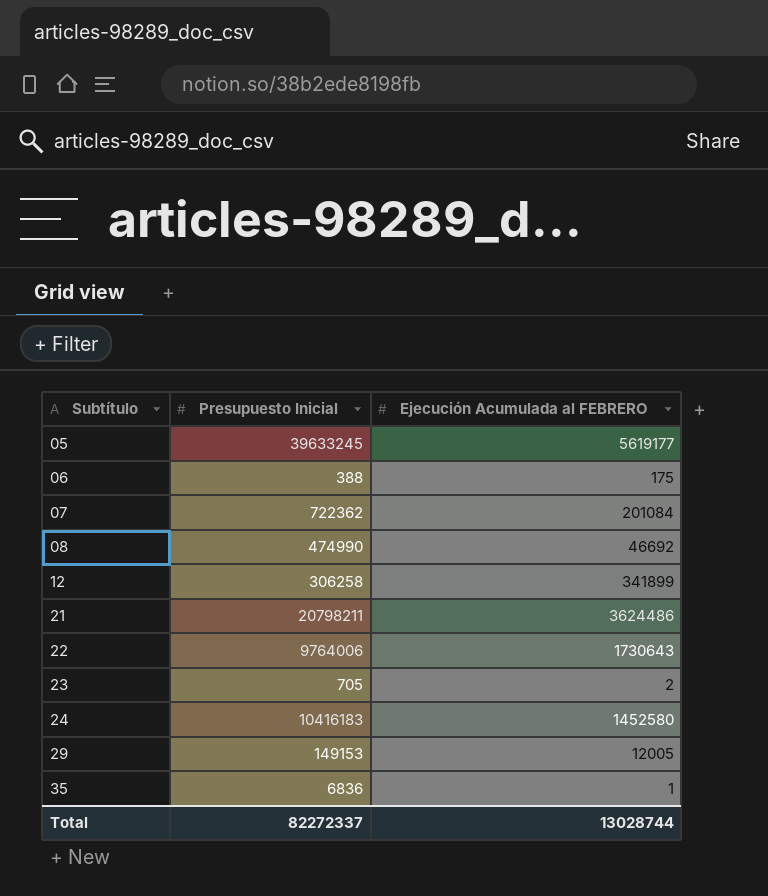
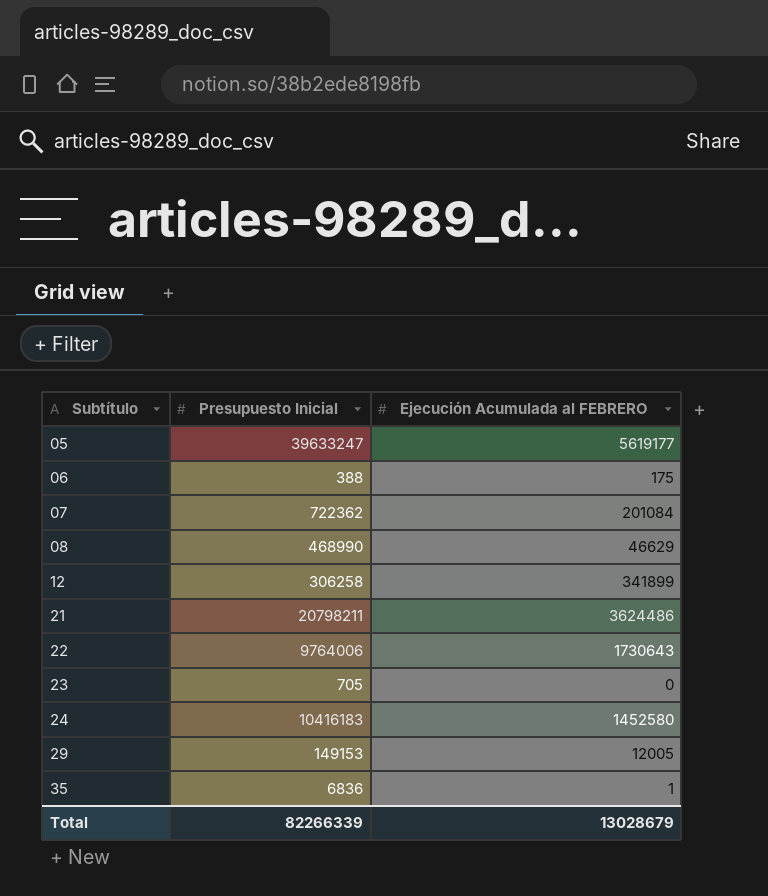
05 | Presupuesto Inicial: 39633245 -> 39633247
08 | Presupuesto Inicial: 474990 -> 468990
08 | Ejecución Acumulada al FEBRERO: 46692 -> 46629
23 | Ejecución Acumulada al FEBRERO: 2 -> 0
Total | Presupuesto Inicial: 82272337 -> 82266339
Total | Ejecución Acumulada al FEBRERO: 13028744 -> 13028679

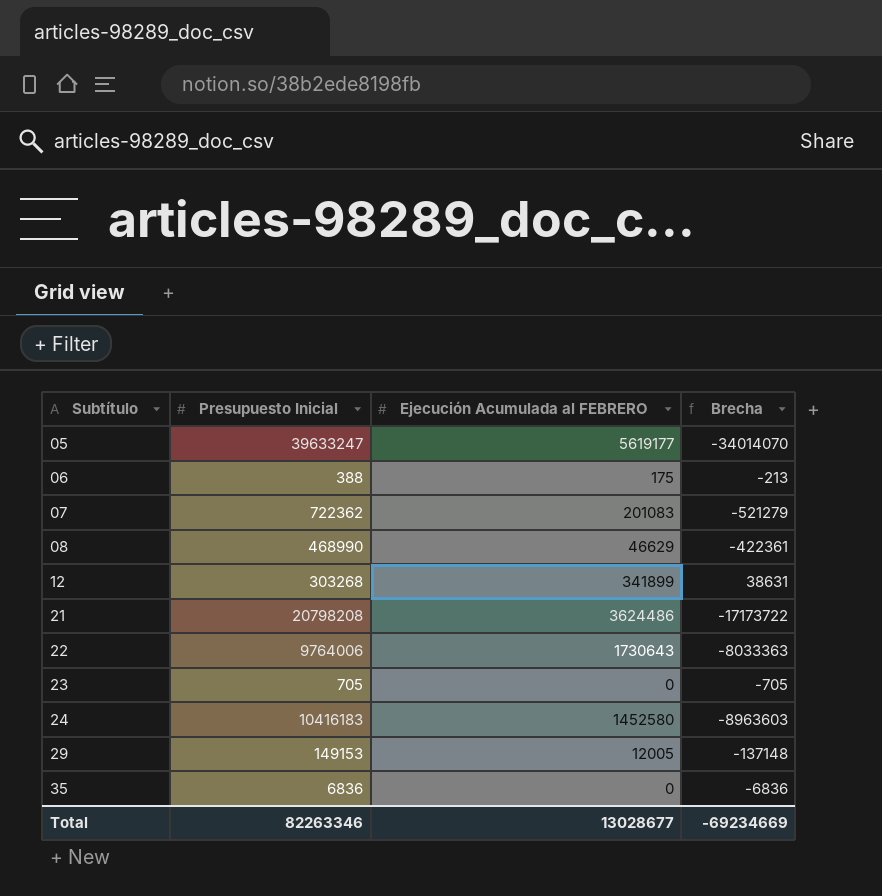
column Brecha | formula: none -> [Ejecución Acumulada al FEBRERO] - [Presupuesto Inicial]
07 | Ejecución Acumulada al FEBRERO: 201084 -> 201083
12 | Presupuesto Inicial: 306258 -> 303268
21 | Presupuesto Inicial: 20798211 -> 20798208
35 | Ejecución Acumulada al FEBRERO: 1 -> 0
Total | Presupuesto Inicial: 82266339 -> 82263346
Total | Ejecución Acumulada al FEBRERO: 13028679 -> 13028677

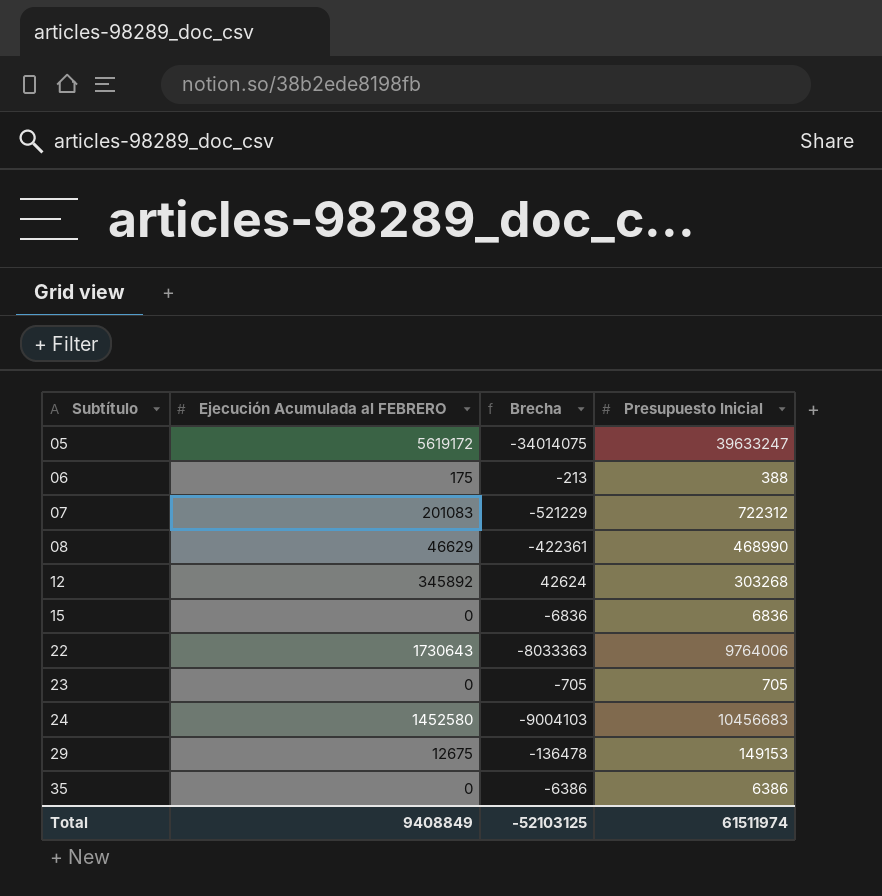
column Presupuesto Inicial | position: 2 -> 4
row 21: 20798208 | 3624486 | -17173722 -> none
05 | Ejecución Acumulada al FEBRERO: 5619177 -> 5619172
05 | Brecha: -34014070 -> -34014075
07 | Brecha: -521279 -> -521229
07 | Presupuesto Inicial: 722362 -> 722312
12 | Ejecución Acumulada al FEBRERO: 341899 -> 345892
12 | Brecha: 38631 -> 42624
row 15: none -> 0 | -6836 | 6836
24 | Brecha: -8963603 -> -9004103
24 | Presupuesto Inicial: 10416183 -> 10456683
29 | Ejecución Acumulada al FEBRERO: 12005 -> 12675
29 | Brecha: -137148 -> -136478
35 | Brecha: -6836 -> -6386
35 | Presupuesto Inicial: 6836 -> 6386
Total | Ejecución Acumulada al FEBRERO: 13028677 -> 9408849
Total | Brecha: -69234669 -> -52103125
Total | Presupuesto Inicial: 82263346 -> 61511974

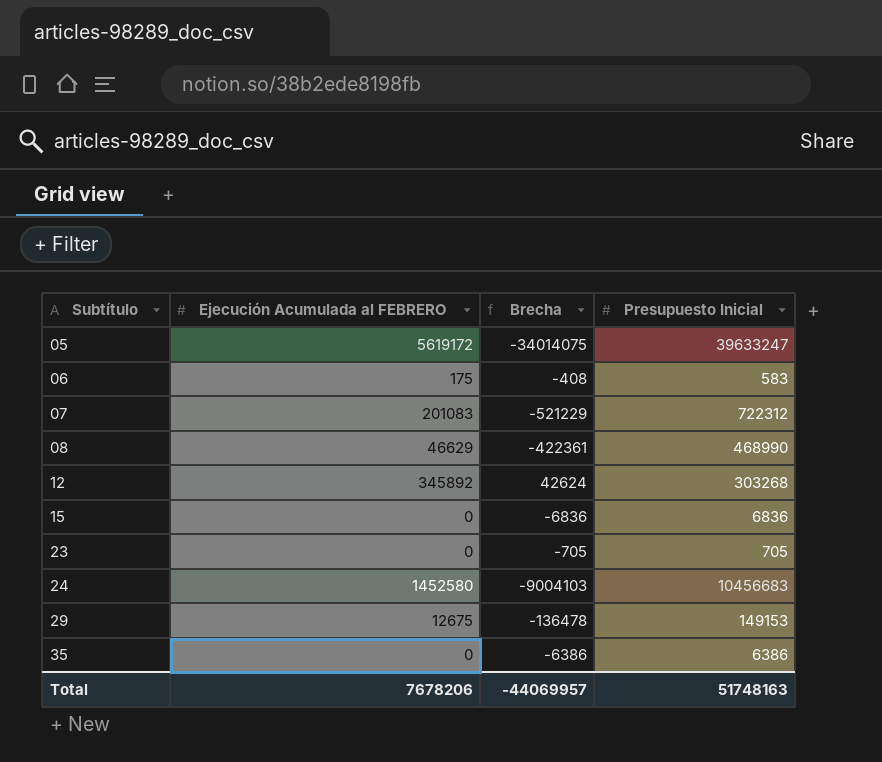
row 22: 1730643 | -8033363 | 9764006 -> none
06 | Brecha: -213 -> -408
06 | Presupuesto Inicial: 388 -> 583
Total | Ejecución Acumulada al FEBRERO: 9408849 -> 7678206
Total | Brecha: -52103125 -> -44069957
Total | Presupuesto Inicial: 61511974 -> 51748163

